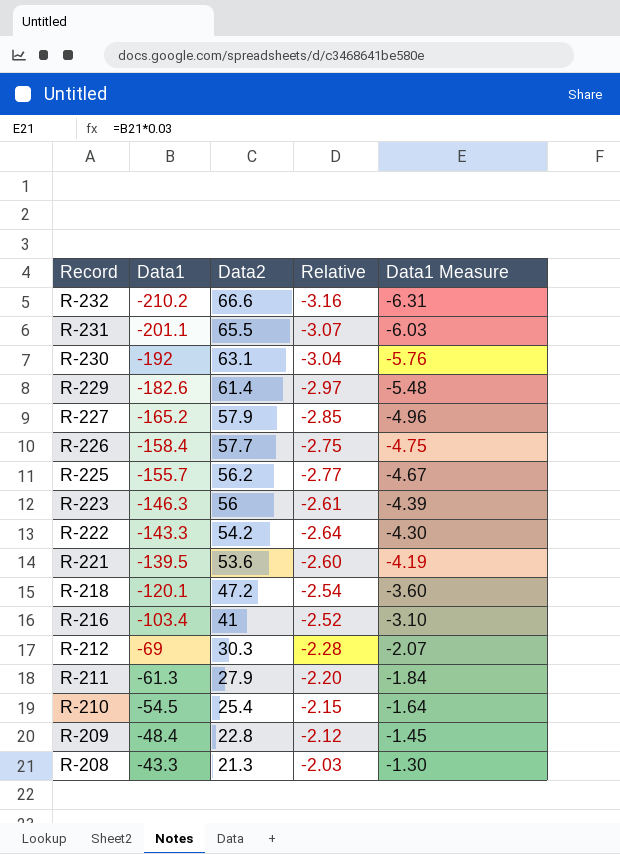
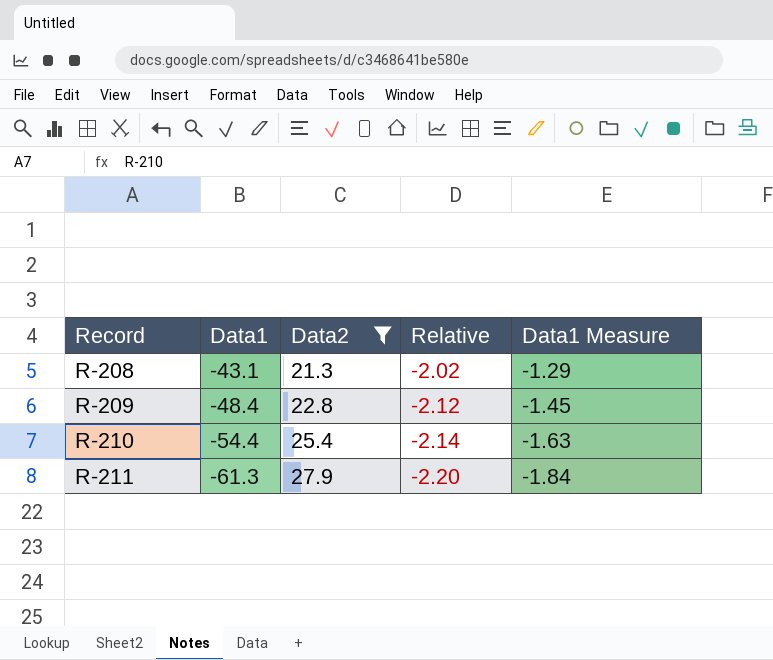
filter: none -> Data2 <= 27.9
row order: Record descending -> Record ascending
R-208 | Data1: -43.3 -> -43.1
R-208 | Relative: -2.03 -> -2.02
R-208 | Data1 Measure: -1.30 -> -1.29
R-210 | Data1: -54.5 -> -54.4
R-210 | Relative: -2.15 -> -2.14
R-210 | Data1 Measure: -1.64 -> -1.63

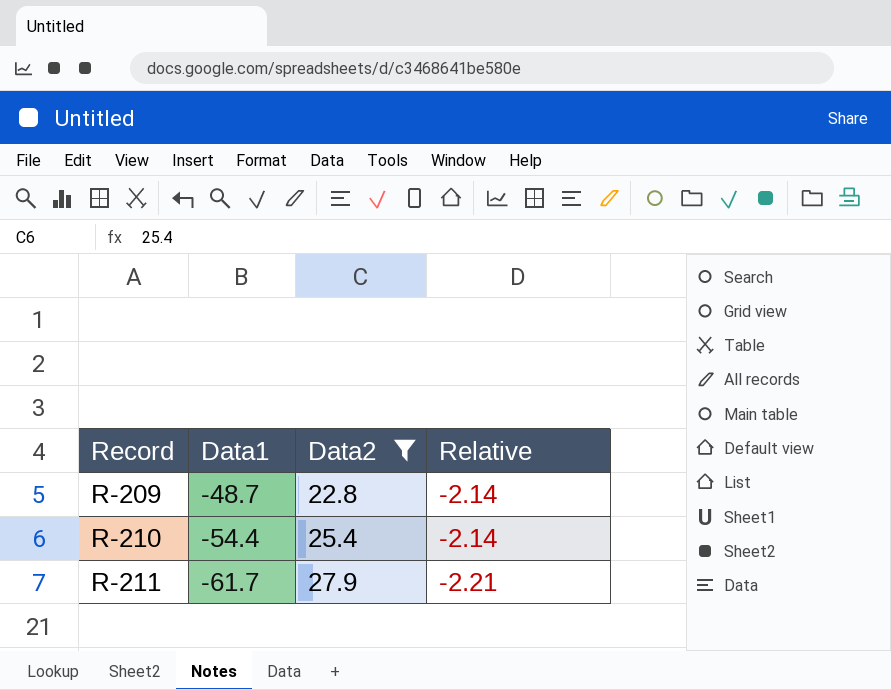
column Data1 Measure | formula: [Data1] * 0.03 -> none
row R-208: -43.1 | 21.3 | -2.02 | -1.29 -> none
R-209 | Data1: -48.4 -> -48.7
R-209 | Relative: -2.12 -> -2.14
R-211 | Data1: -61.3 -> -61.7
R-211 | Relative: -2.20 -> -2.21

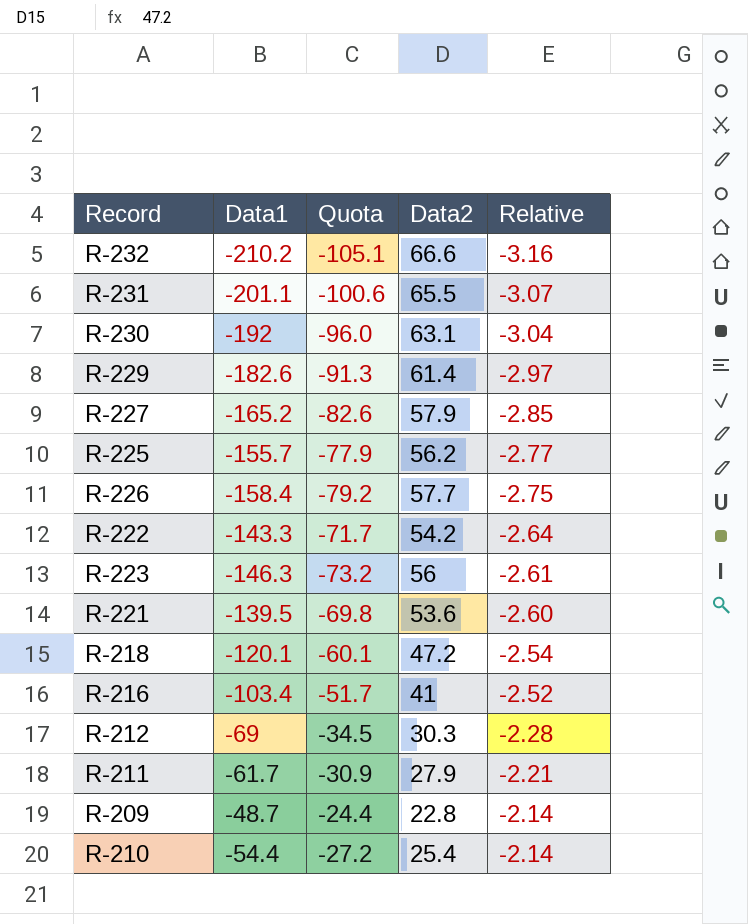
filter: Data2 <= 27.9 -> none
row order: Record ascending -> Relative ascending
column Quota | formula: none -> [Data1] * 0.5

